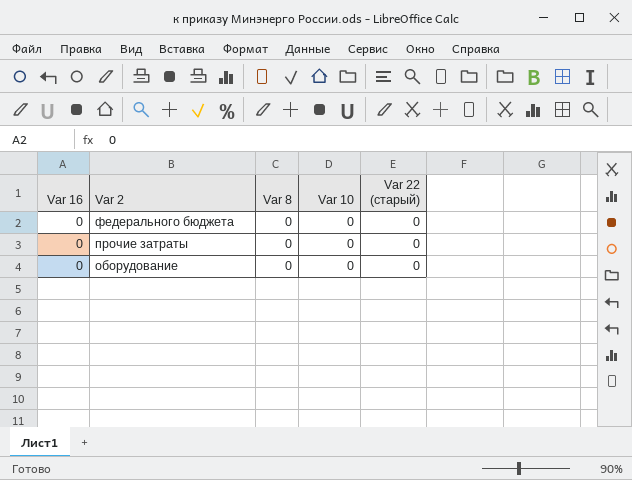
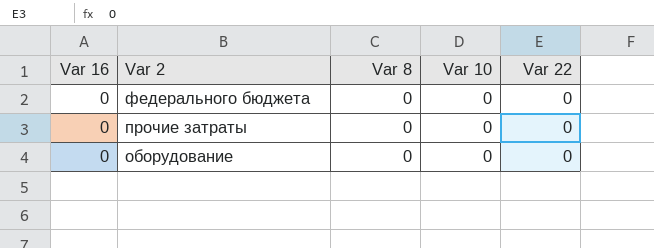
column name: Var 22 (старый) -> Var 22

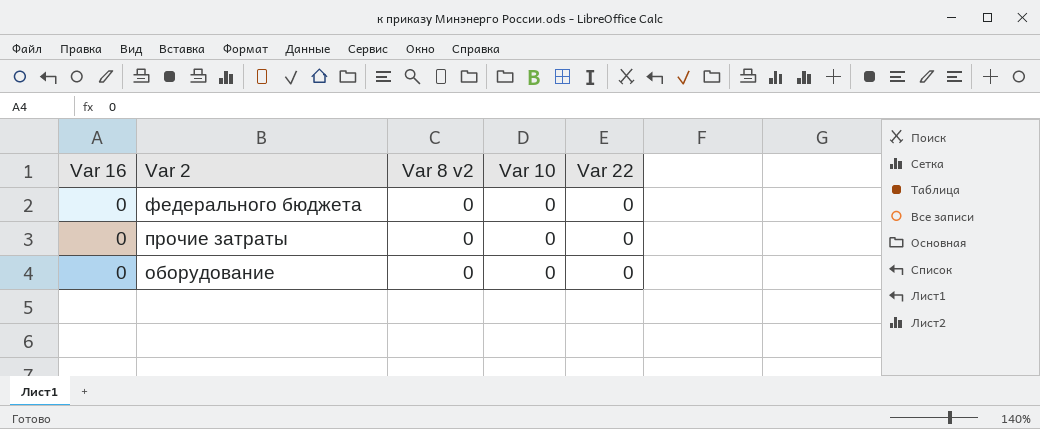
column name: Var 8 -> Var 8 v2

